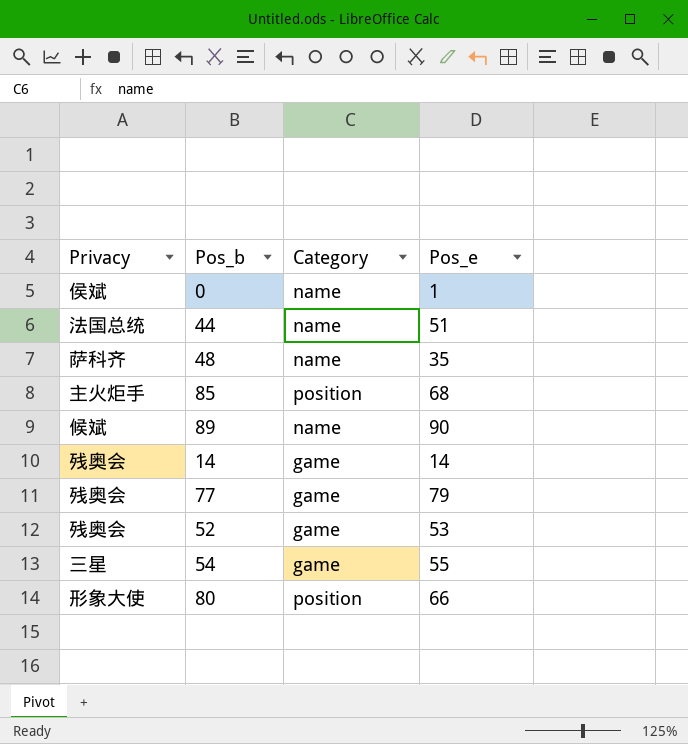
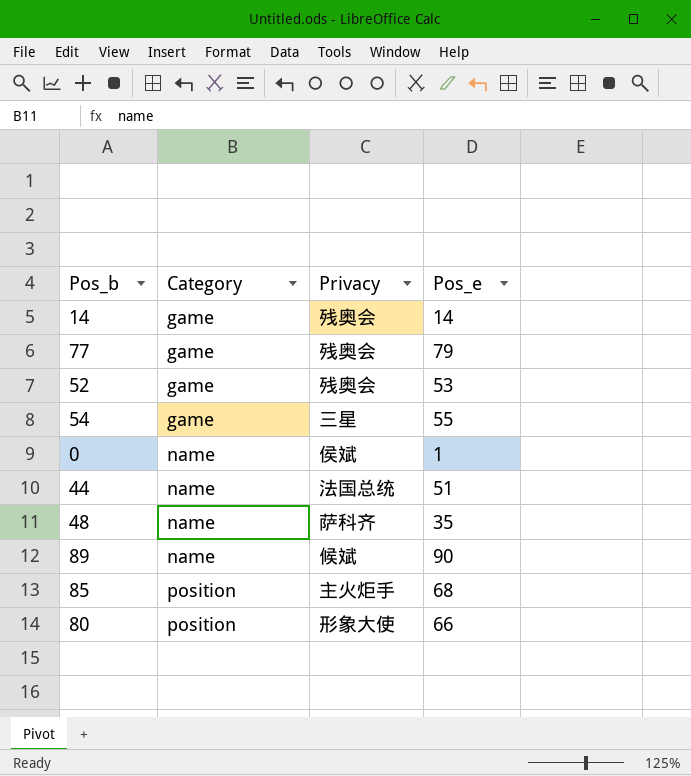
row order: none -> Category ascending
column Privacy | position: 1 -> 3

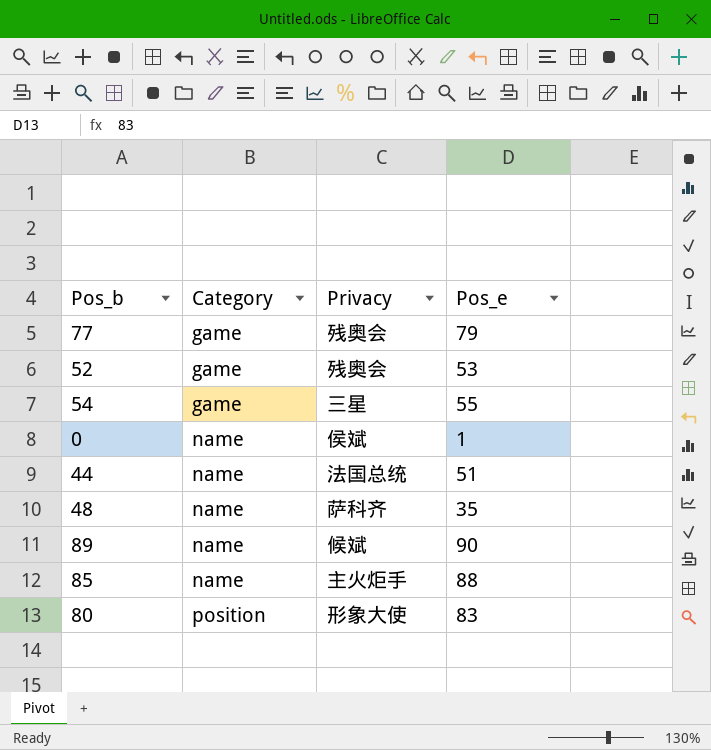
row 14: game | 残奥会 | 14 -> none
85 | Category: position -> name
85 | Pos_e: 68 -> 88
80 | Pos_e: 66 -> 83

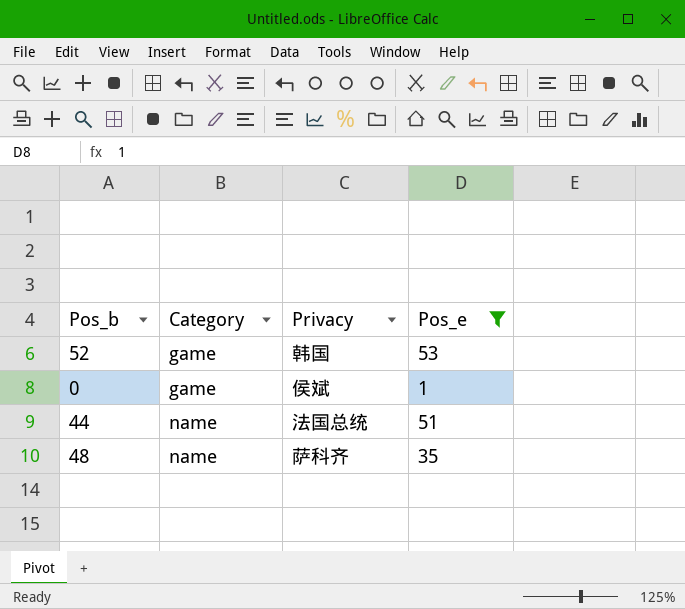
filter: none -> Pos_e <= 53
52 | Privacy: 残奥会 -> 韩国
0 | Category: name -> game

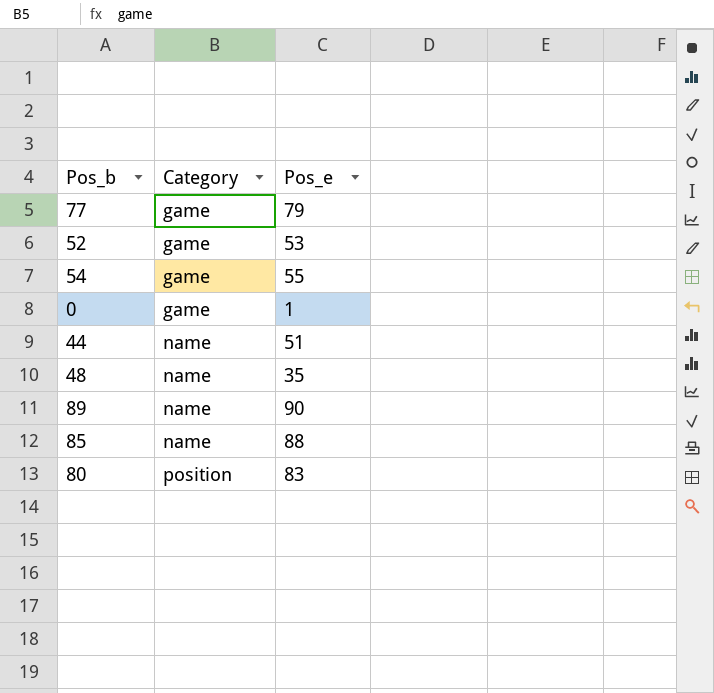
filter: Pos_e <= 53 -> none
column Privacy | position: 3 -> none

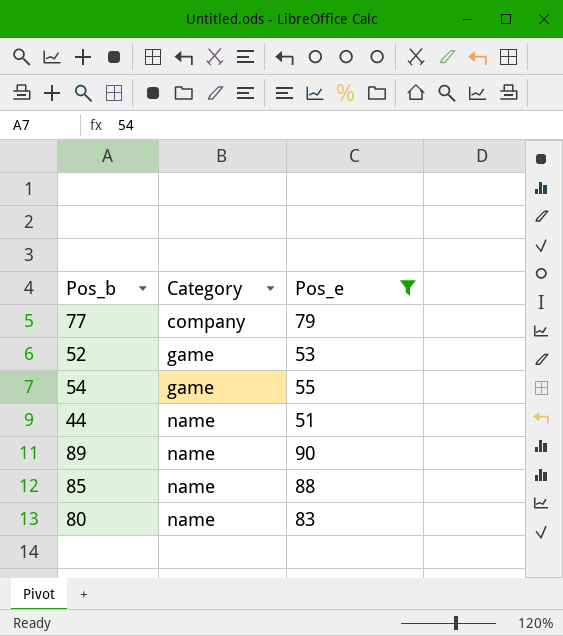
filter: none -> Pos_e >= 51
77 | Category: game -> company
80 | Category: position -> name

